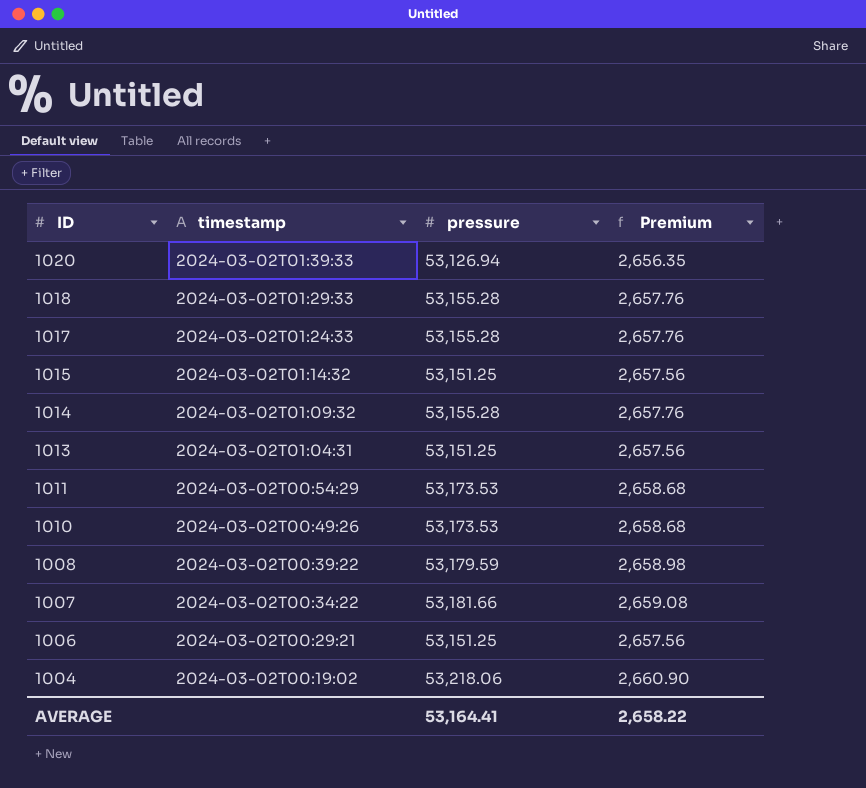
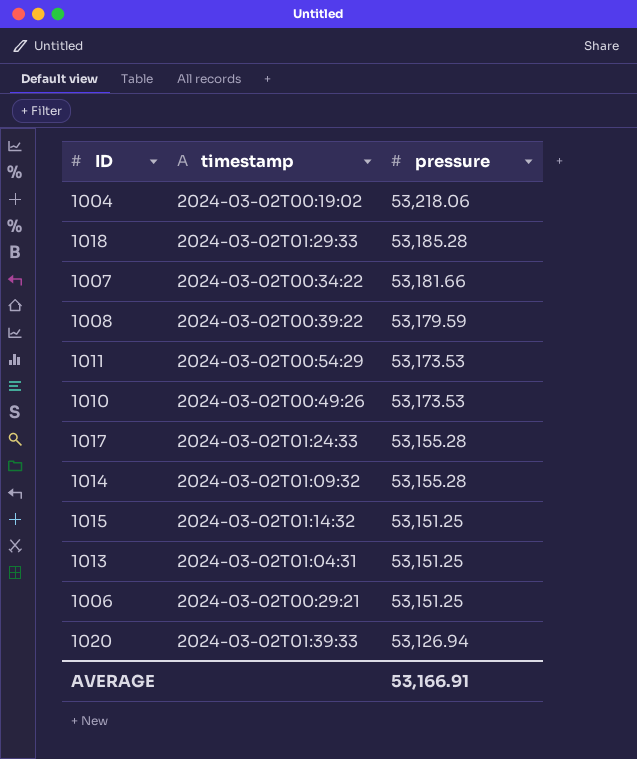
row order: ID descending -> pressure descending
column Premium | formula: [pressure] * 0.05 -> none
1018 | pressure: 53,155.28 -> 53,185.28
AVERAGE | pressure: 53,164.41 -> 53,166.91

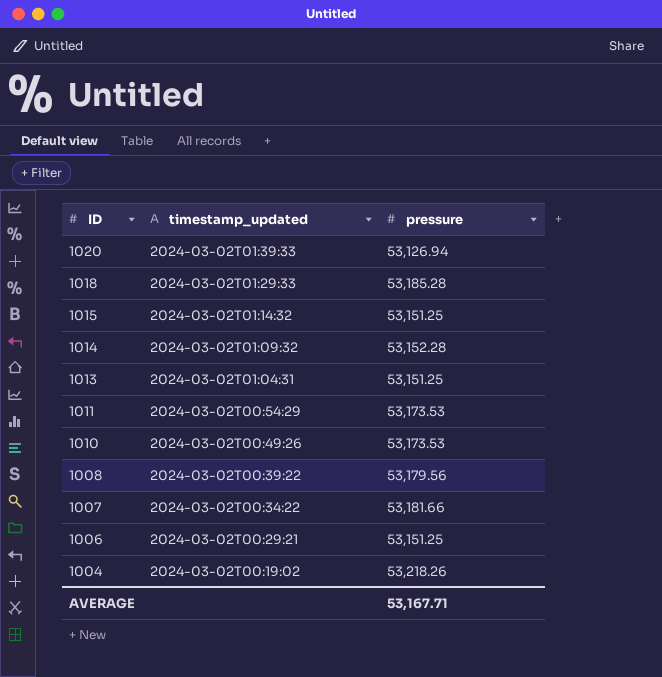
row order: pressure descending -> ID descending
column name: timestamp -> timestamp_updated
row 1017: 2024-03-02T01:24:33 | 53,155.28 -> none
1014 | pressure: 53,155.28 -> 53,152.28
1008 | pressure: 53,179.59 -> 53,179.56
1004 | pressure: 53,218.06 -> 53,218.26
AVERAGE | pressure: 53,166.91 -> 53,167.71

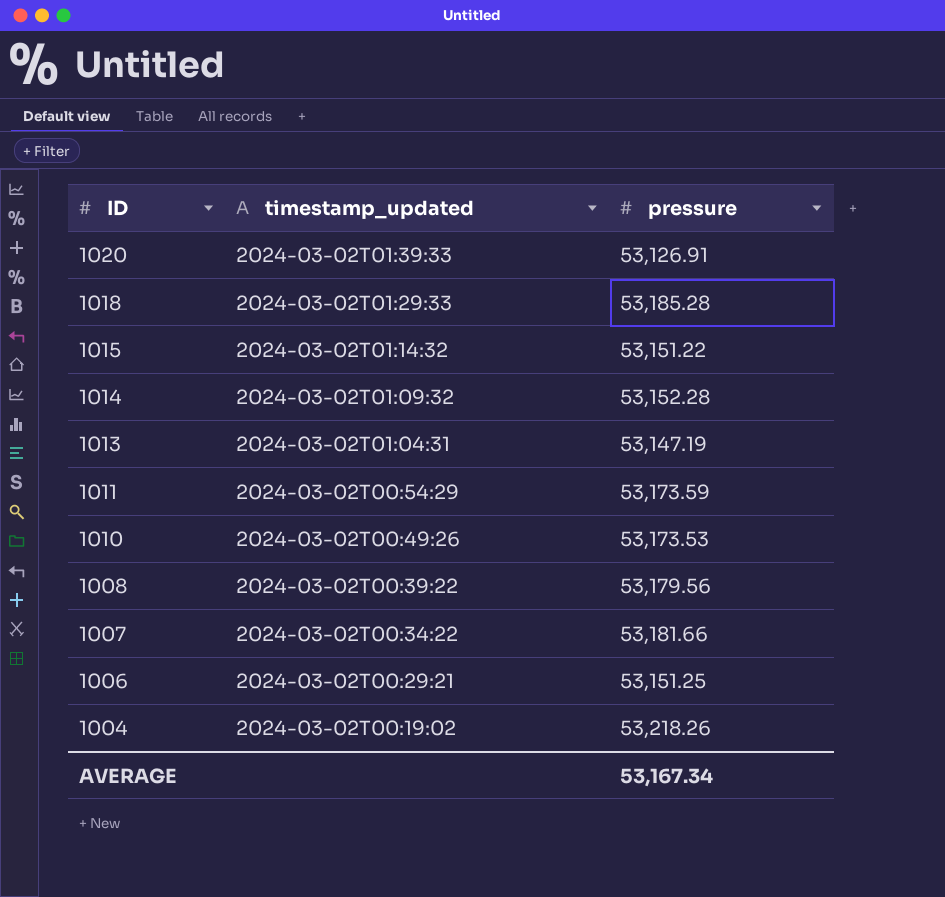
1020 | pressure: 53,126.94 -> 53,126.91
1015 | pressure: 53,151.25 -> 53,151.22
1013 | pressure: 53,151.25 -> 53,147.19
1011 | pressure: 53,173.53 -> 53,173.59
AVERAGE | pressure: 53,167.71 -> 53,167.34

